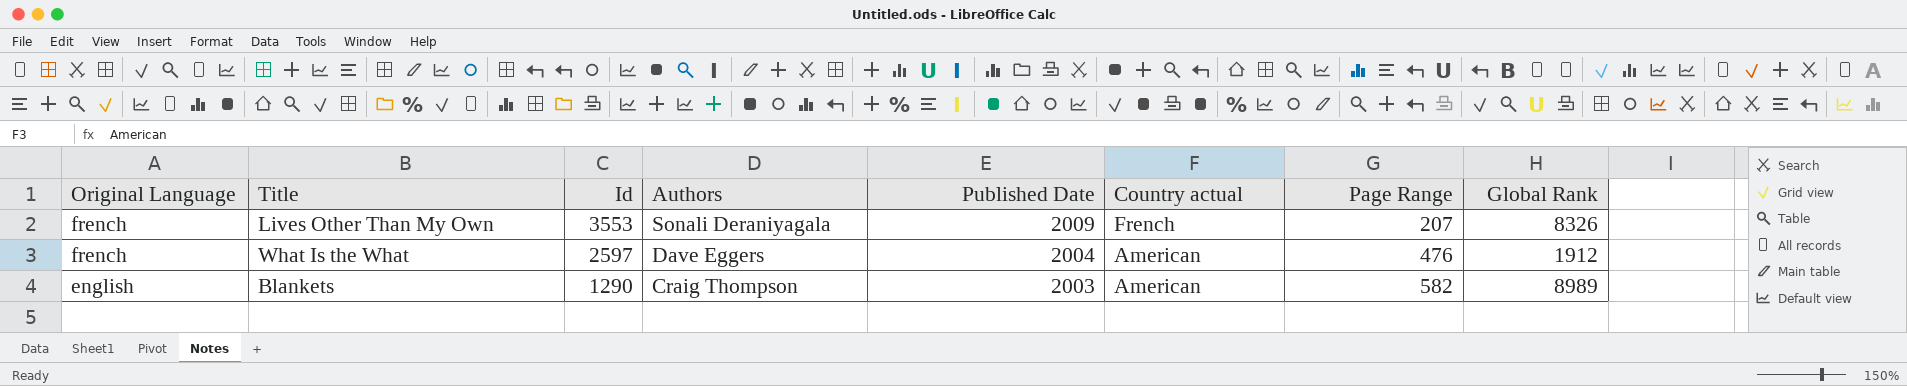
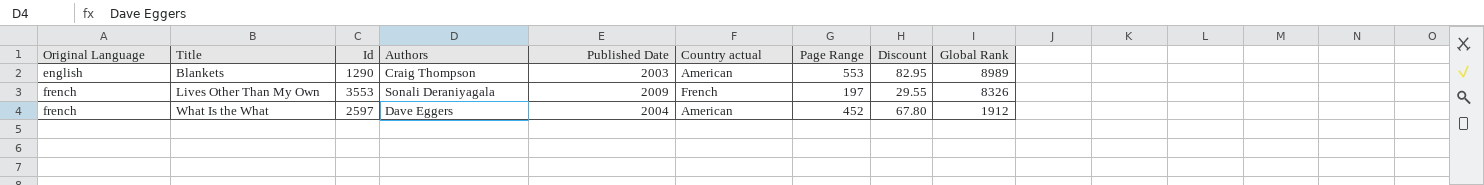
row order: Original Language descending -> Original Language ascending
column Discount | formula: none -> [Page Range] * 0.15
Blankets | Page Range: 582 -> 553
Lives Other Than My Own | Page Range: 207 -> 197
What Is the What | Page Range: 476 -> 452

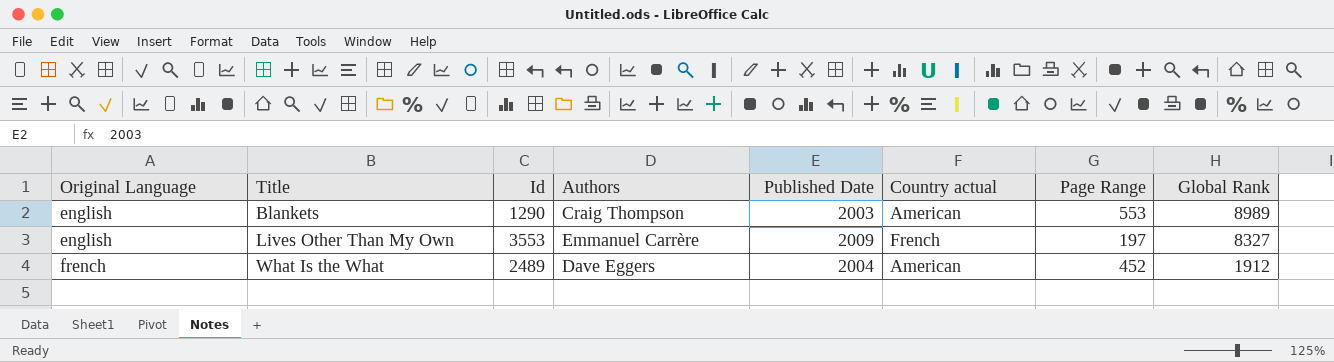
column Discount | formula: [Page Range] * 0.15 -> none
Lives Other Than My Own | Original Language: french -> english
Lives Other Than My Own | Authors: Sonali Deraniyagala -> Emmanuel Carrère
Lives Other Than My Own | Global Rank: 8326 -> 8327
What Is the What | Id: 2597 -> 2489

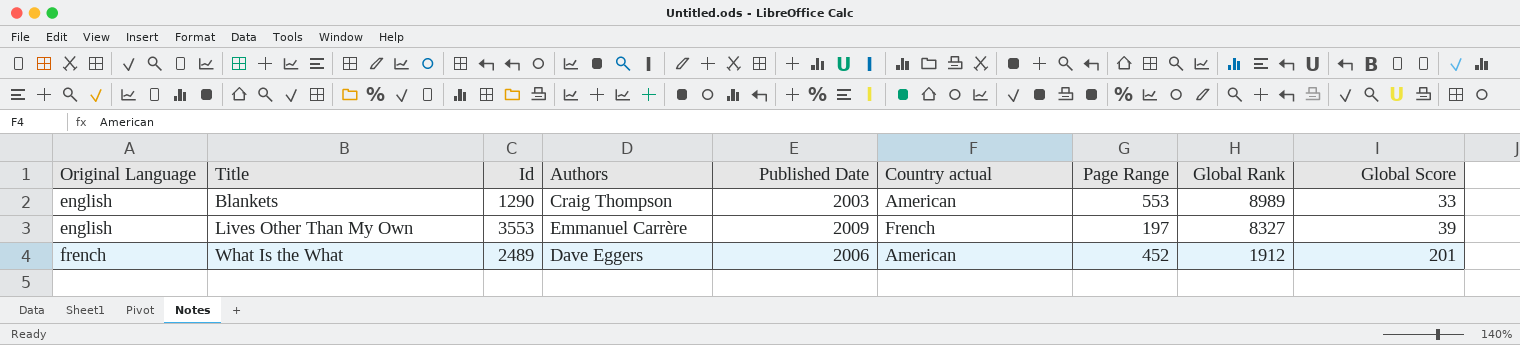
column Global Score | position: none -> 9
What Is the What | Published Date: 2004 -> 2006

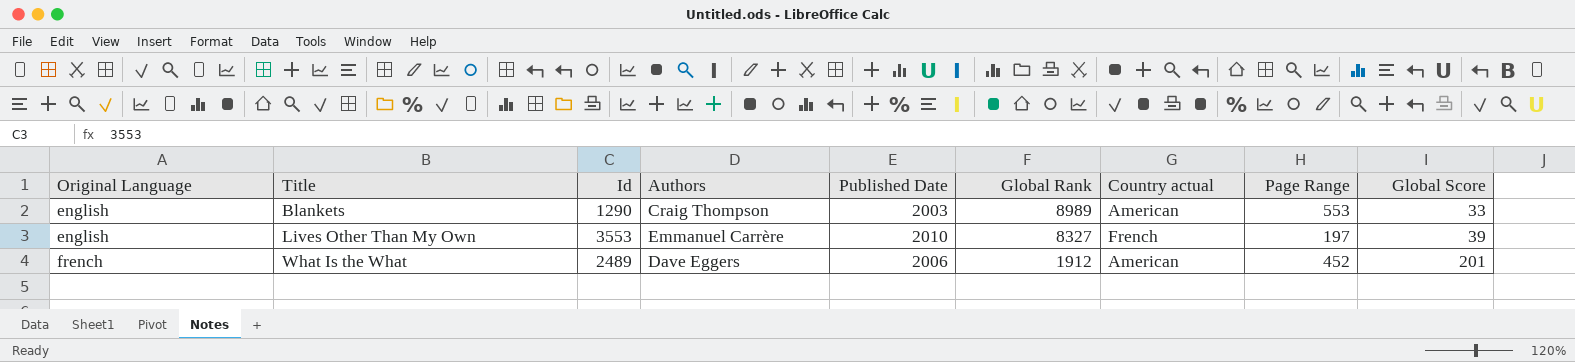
column Global Rank | position: 8 -> 6
Lives Other Than My Own | Published Date: 2009 -> 2010

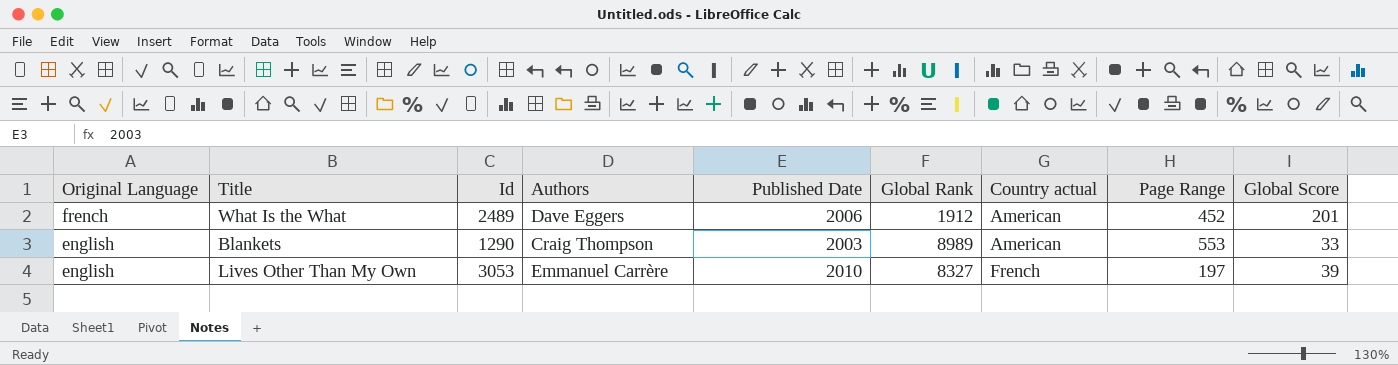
row order: Original Language ascending -> Original Language descending
Lives Other Than My Own | Id: 3553 -> 3053

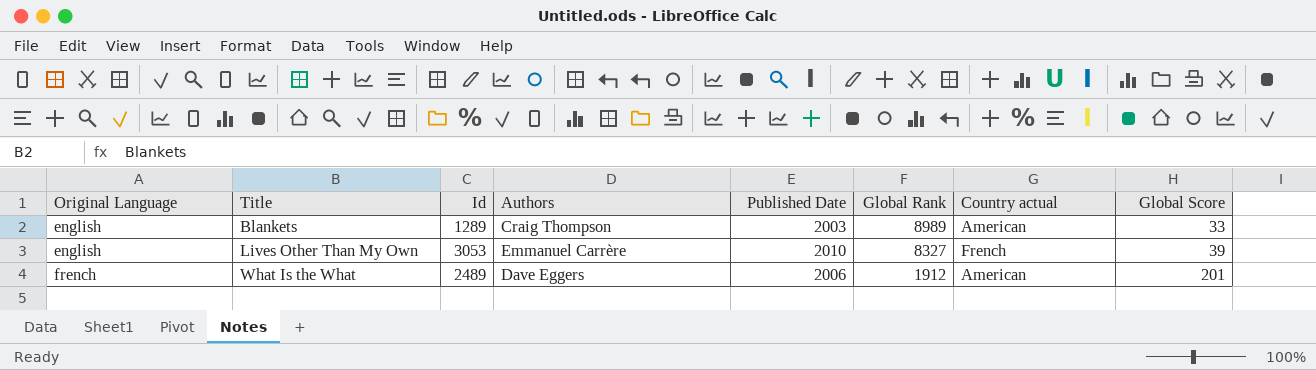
row order: Original Language descending -> Original Language ascending
column Page Range | position: 8 -> none
Blankets | Id: 1290 -> 1289

